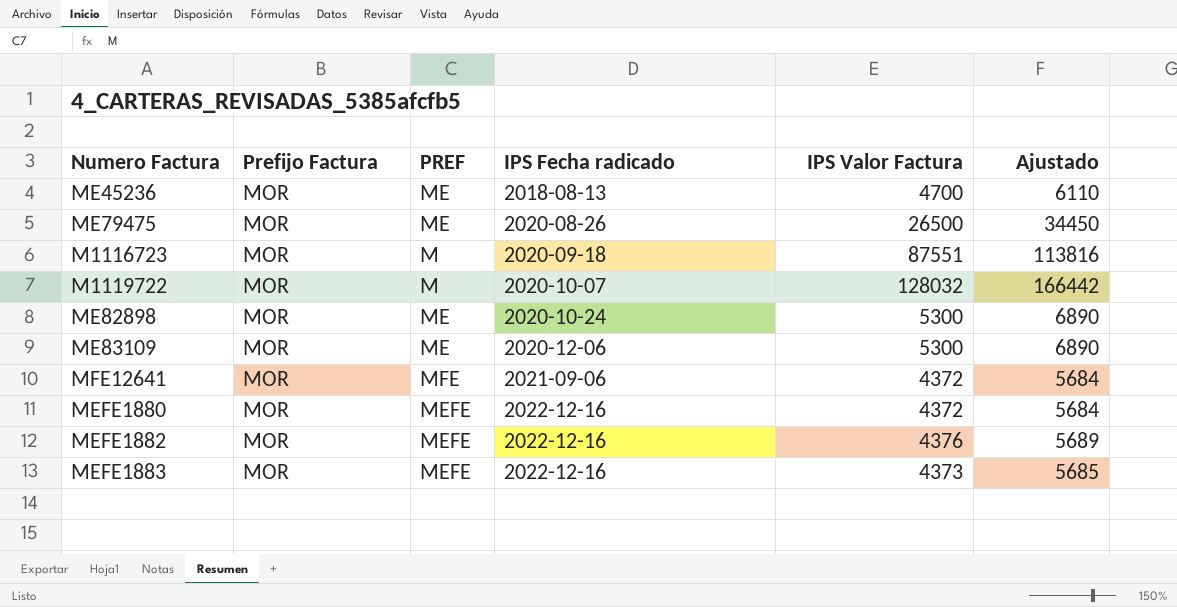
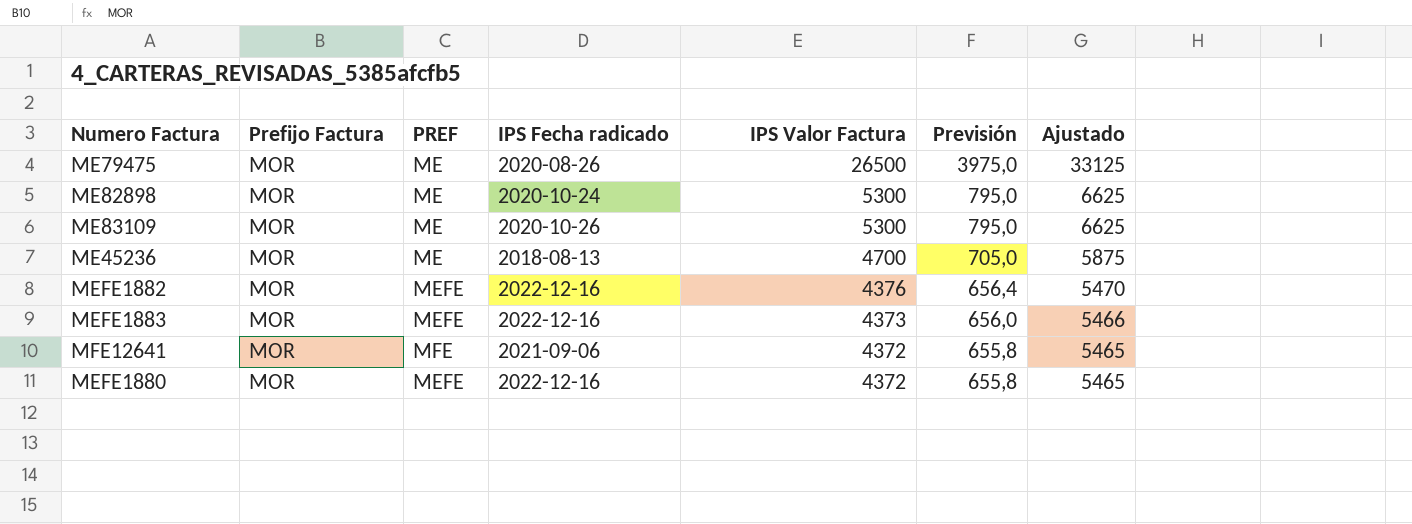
row order: IPS Fecha radicado ascending -> IPS Valor Factura descending
column Previsión | formula: none -> [IPS Valor Factura] * 0,15
column Ajustado | formula: [IPS Valor Factura] * 1,3 -> [IPS Valor Factura] * 1,25
row M1116723: MOR | M | 2020-09-18 | 87551 | 113816 -> none
row M1119722: MOR | M | 2020-10-07 | 128032 | 166442 -> none
ME83109 | IPS Fecha radicado: 2020-12-06 -> 2020-10-26

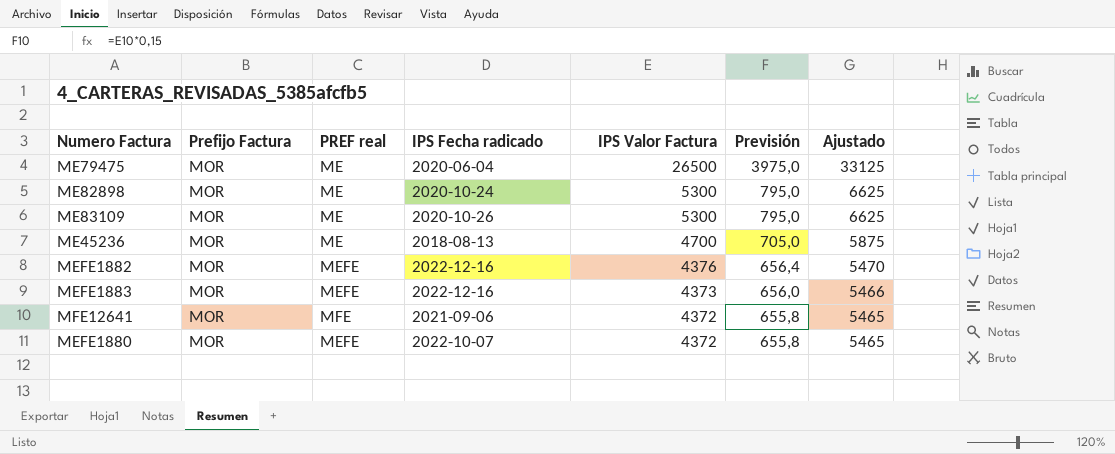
column name: PREF -> PREF real
ME79475 | IPS Fecha radicado: 2020-08-26 -> 2020-06-04
MEFE1880 | IPS Fecha radicado: 2022-12-16 -> 2022-10-07

